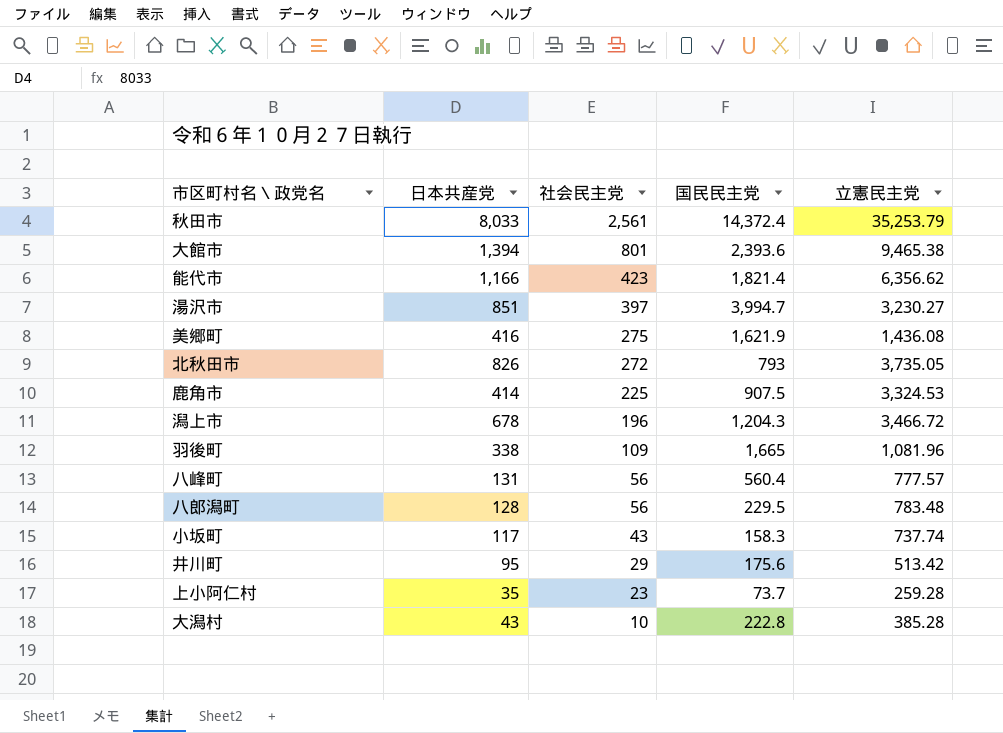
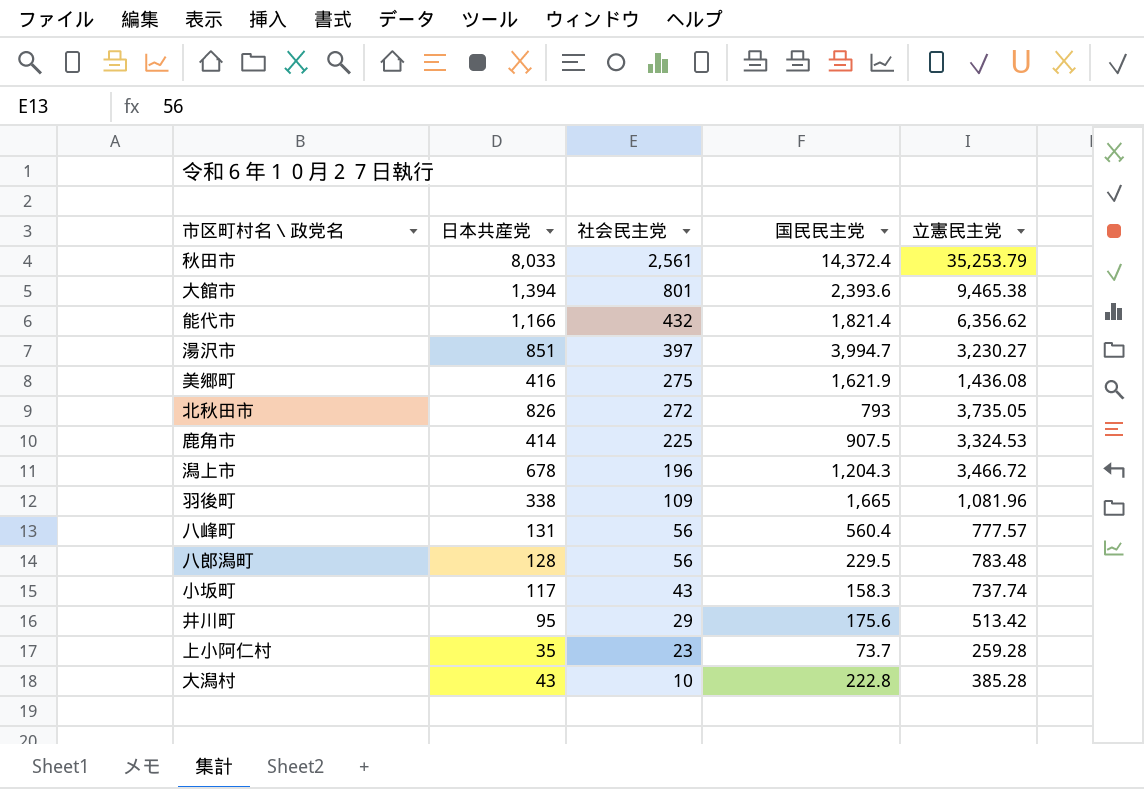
能代市 | 社会民主党: 423 -> 432

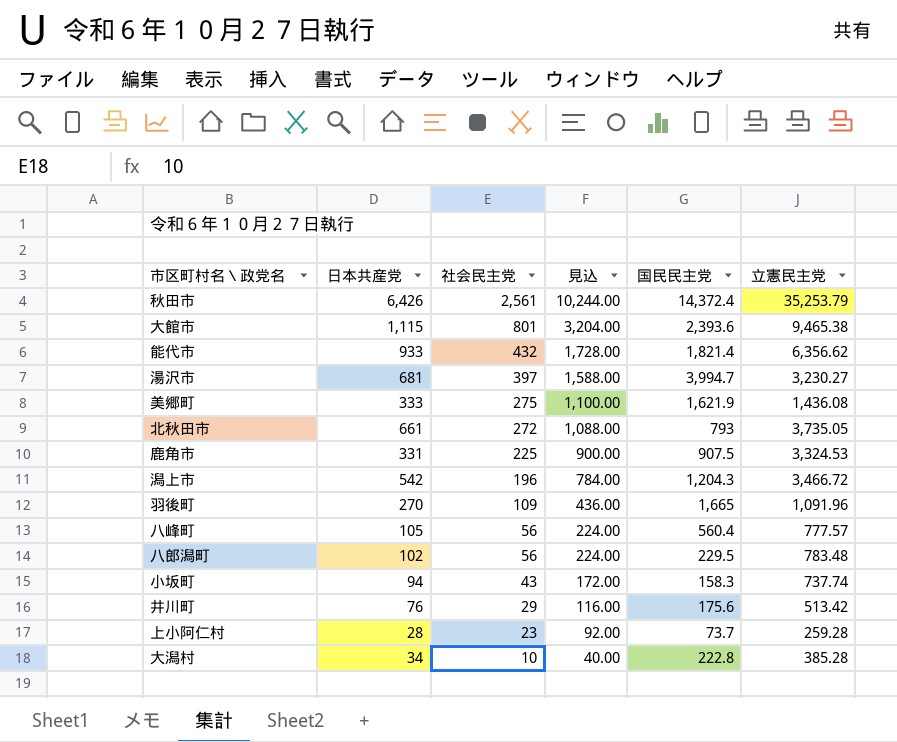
column 見込 | formula: none -> [社会民主党] * 4
秋田市 | 日本共産党: 8,033 -> 6,426
大館市 | 日本共産党: 1,394 -> 1,115
能代市 | 日本共産党: 1,166 -> 933
湯沢市 | 日本共産党: 851 -> 681
美郷町 | 日本共産党: 416 -> 333
北秋田市 | 日本共産党: 826 -> 661
鹿角市 | 日本共産党: 414 -> 331
潟上市 | 日本共産党: 678 -> 542
羽後町 | 日本共産党: 338 -> 270
羽後町 | 立憲民主党: 1,081.96 -> 1,091.96
八峰町 | 日本共産党: 131 -> 105
八郎潟町 | 日本共産党: 128 -> 102
小坂町 | 日本共産党: 117 -> 94
井川町 | 日本共産党: 95 -> 76
上小阿仁村 | 日本共産党: 35 -> 28
大潟村 | 日本共産党: 43 -> 34

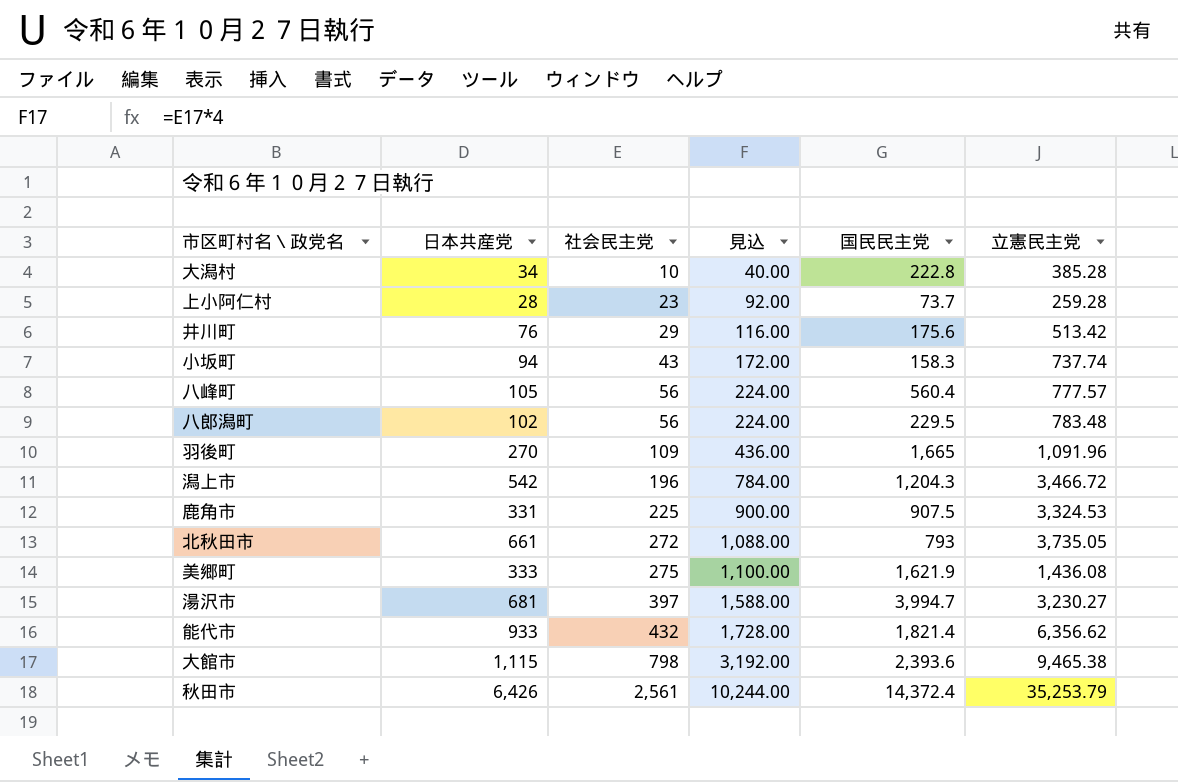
row order: 社会民主党 descending -> 社会民主党 ascending
大館市 | 社会民主党: 801 -> 798
大館市 | 見込: 3,204.00 -> 3,192.00

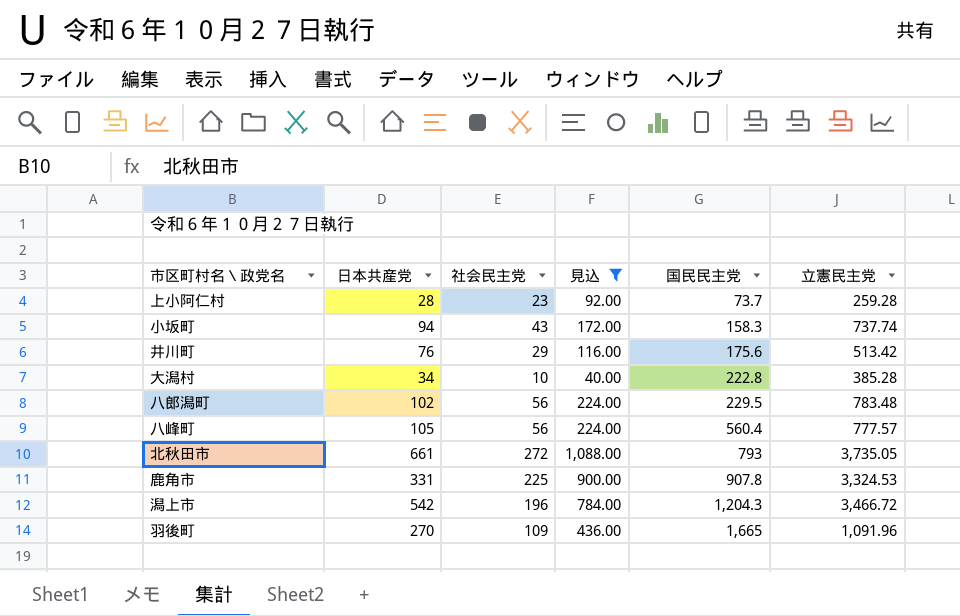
filter: none -> 見込 <= 1,088.00
row order: 社会民主党 ascending -> 国民民主党 ascending
鹿角市 | 国民民主党: 907.5 -> 907.8

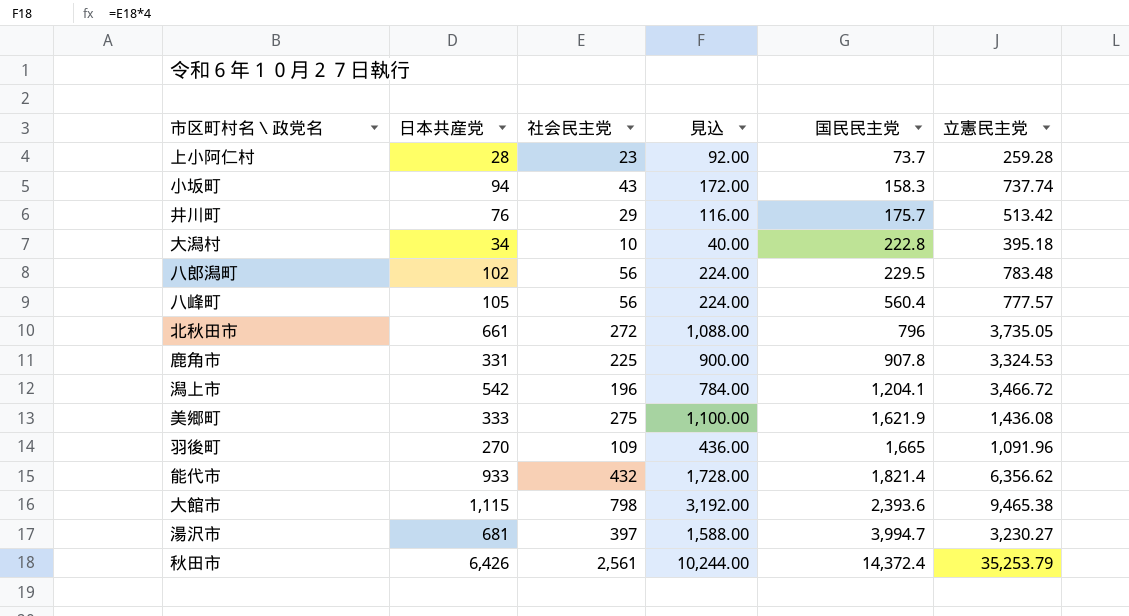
filter: 見込 <= 1,088.00 -> none
井川町 | 国民民主党: 175.6 -> 175.7
大潟村 | 立憲民主党: 385.28 -> 395.18
北秋田市 | 国民民主党: 793 -> 796
潟上市 | 国民民主党: 1,204.3 -> 1,204.1

